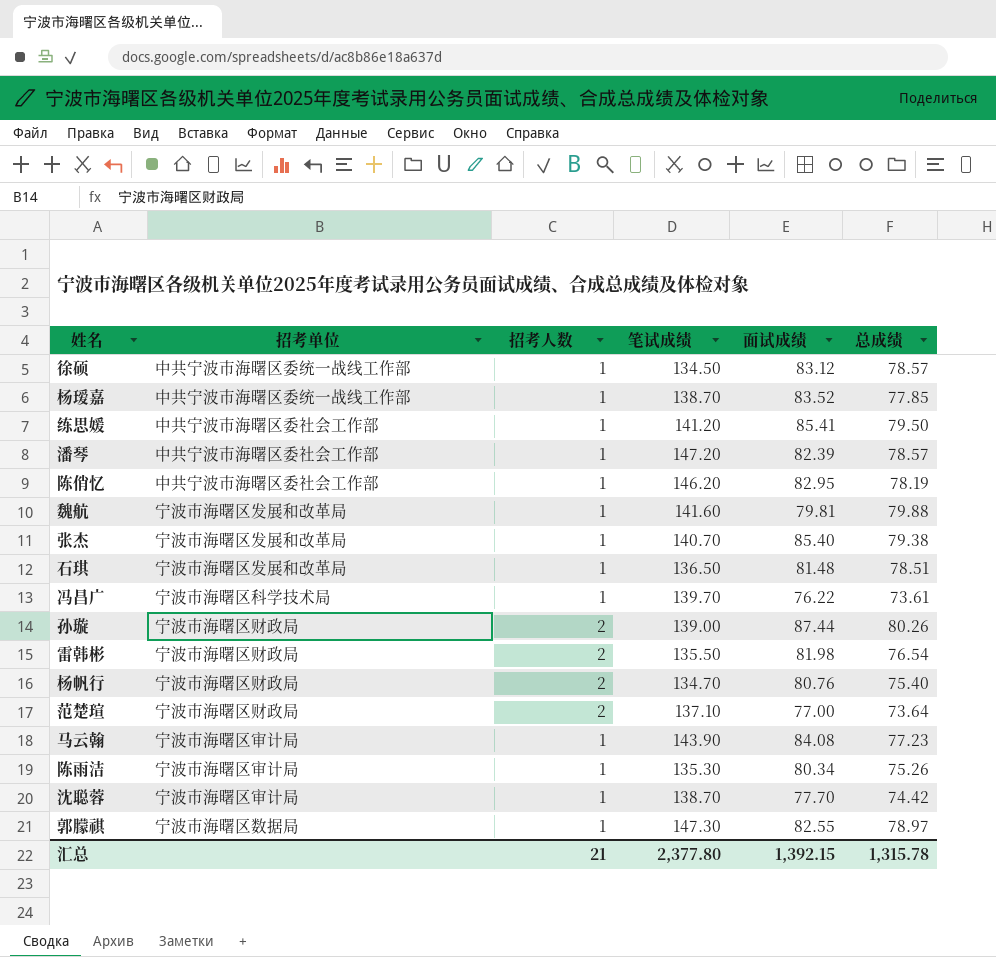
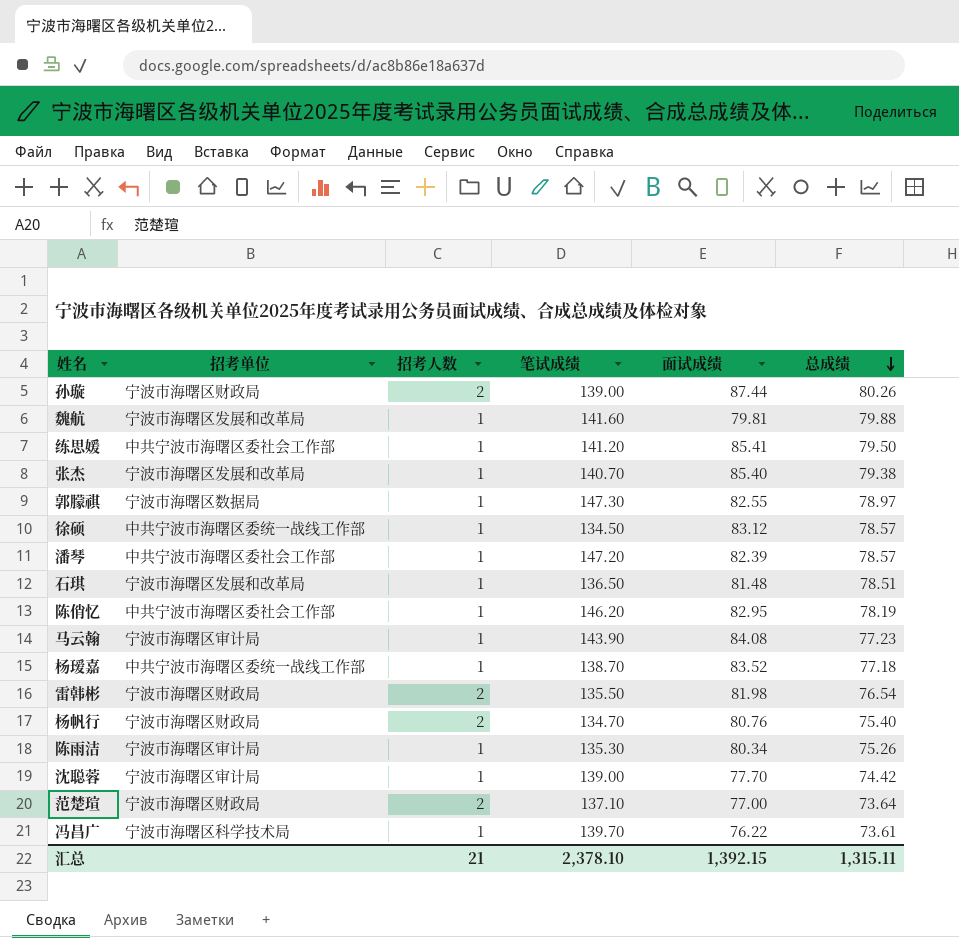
row order: none -> 总成绩 descending
杨瑷嘉 | 总成绩: 77.85 -> 77.18
沈聪蓉 | 笔试成绩: 138.70 -> 139.00
汇总 | 笔试成绩: 2,377.80 -> 2,378.10
汇总 | 总成绩: 1,315.78 -> 1,315.11

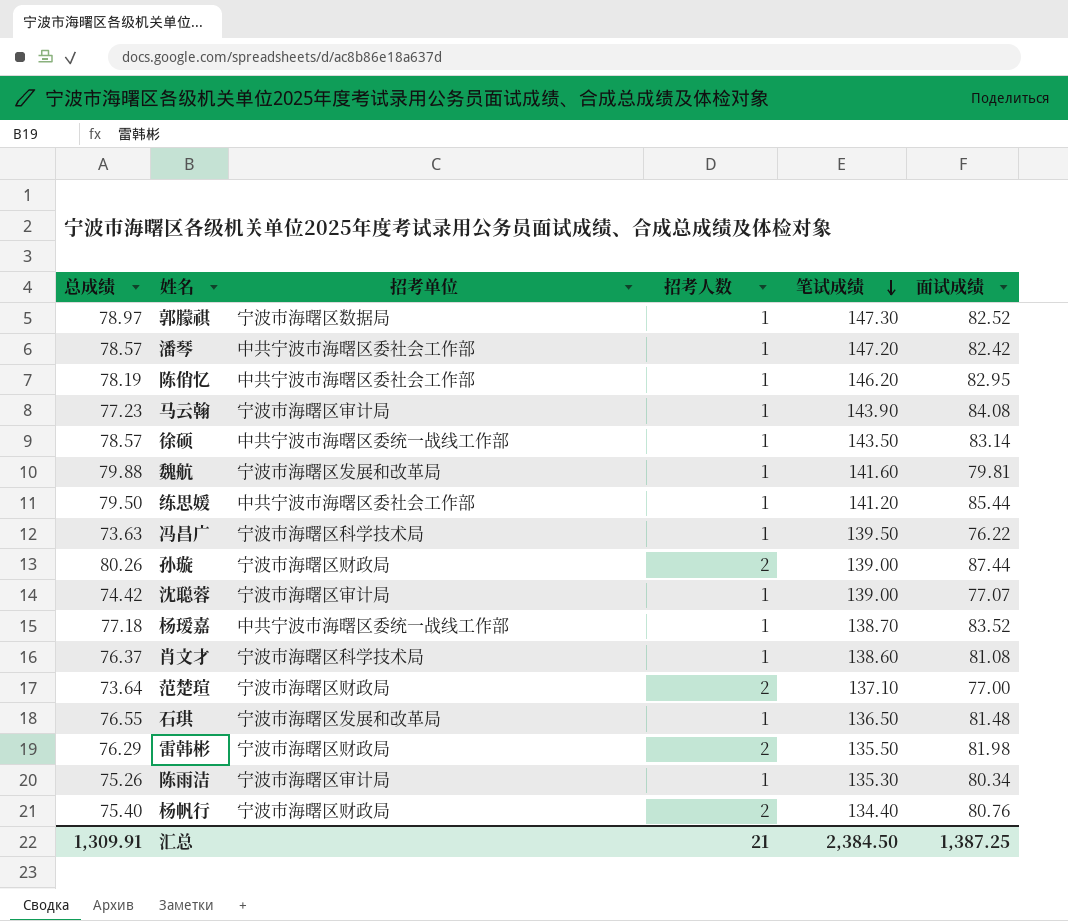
row order: 总成绩 descending -> 笔试成绩 descending
column 总成绩 | position: 6 -> 1
row 张杰: 宁波市海曙区发展和改革局 | 1 | 140.70 | 85.40 | 79.38 -> none
郭朦祺 | 面试成绩: 82.55 -> 82.52
潘琴 | 面试成绩: 82.39 -> 82.42
徐硕 | 笔试成绩: 134.50 -> 143.50
徐硕 | 面试成绩: 83.12 -> 83.14
练思媛 | 面试成绩: 85.41 -> 85.44
冯昌广 | 总成绩: 73.61 -> 73.63
冯昌广 | 笔试成绩: 139.70 -> 139.50
沈聪蓉 | 面试成绩: 77.70 -> 77.07
row 肖文才: none -> 76.37 | 宁波市海曙区科学技术局 | 1 | 138.60 | 81.08
石琪 | 总成绩: 78.51 -> 76.55
雷韩彬 | 总成绩: 76.54 -> 76.29
杨帆行 | 笔试成绩: 134.70 -> 134.40
汇总 | 总成绩: 1,315.11 -> 1,309.91
汇总 | 笔试成绩: 2,378.10 -> 2,384.50
汇总 | 面试成绩: 1,392.15 -> 1,387.25

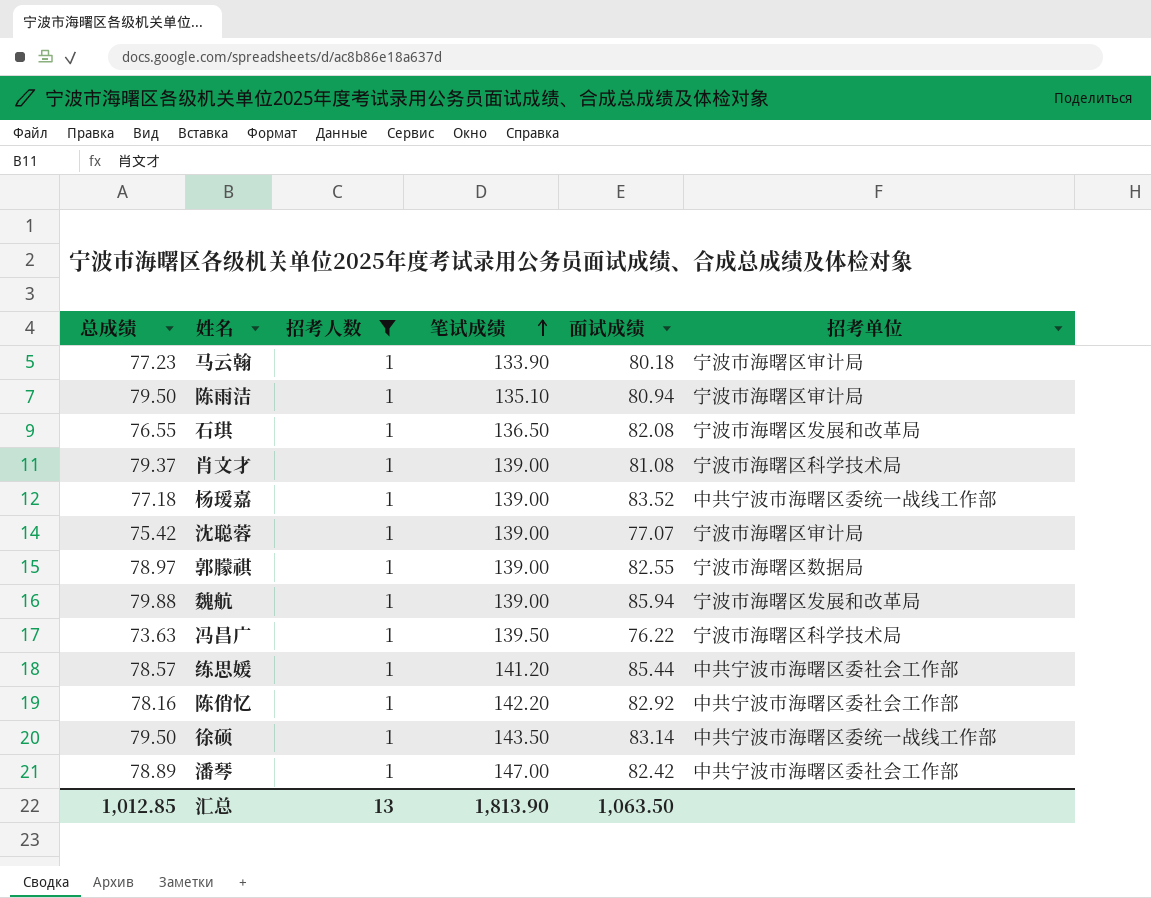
filter: none -> 招考人数 = 1
row order: 笔试成绩 descending -> 笔试成绩 ascending
column 招考单位 | position: 3 -> 6
马云翰 | 笔试成绩: 143.90 -> 133.90
马云翰 | 面试成绩: 84.08 -> 80.18
陈雨洁 | 总成绩: 75.26 -> 79.50
陈雨洁 | 笔试成绩: 135.30 -> 135.10
陈雨洁 | 面试成绩: 80.34 -> 80.94
石琪 | 面试成绩: 81.48 -> 82.08
肖文才 | 总成绩: 76.37 -> 79.37
肖文才 | 笔试成绩: 138.60 -> 139.00
杨瑷嘉 | 笔试成绩: 138.70 -> 139.00
沈聪蓉 | 总成绩: 74.42 -> 75.42
郭朦祺 | 笔试成绩: 147.30 -> 139.00
郭朦祺 | 面试成绩: 82.52 -> 82.55
魏航 | 笔试成绩: 141.60 -> 139.00
魏航 | 面试成绩: 79.81 -> 85.94
练思媛 | 总成绩: 79.50 -> 78.57
陈俏忆 | 总成绩: 78.19 -> 78.16
陈俏忆 | 笔试成绩: 146.20 -> 142.20
陈俏忆 | 面试成绩: 82.95 -> 82.92
徐硕 | 总成绩: 78.57 -> 79.50
潘琴 | 总成绩: 78.57 -> 78.89
潘琴 | 笔试成绩: 147.20 -> 147.00
汇总 | 总成绩: 1,309.91 -> 1,012.85
汇总 | 招考人数: 21 -> 13
汇总 | 笔试成绩: 2,384.50 -> 1,813.90
汇总 | 面试成绩: 1,387.25 -> 1,063.50

